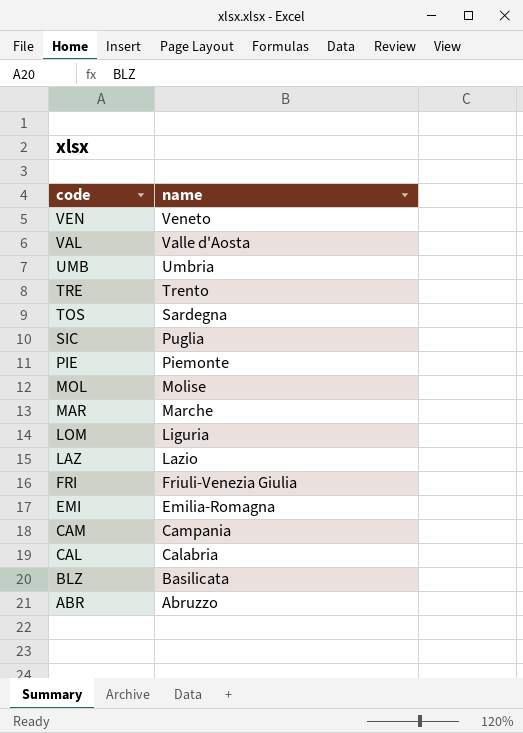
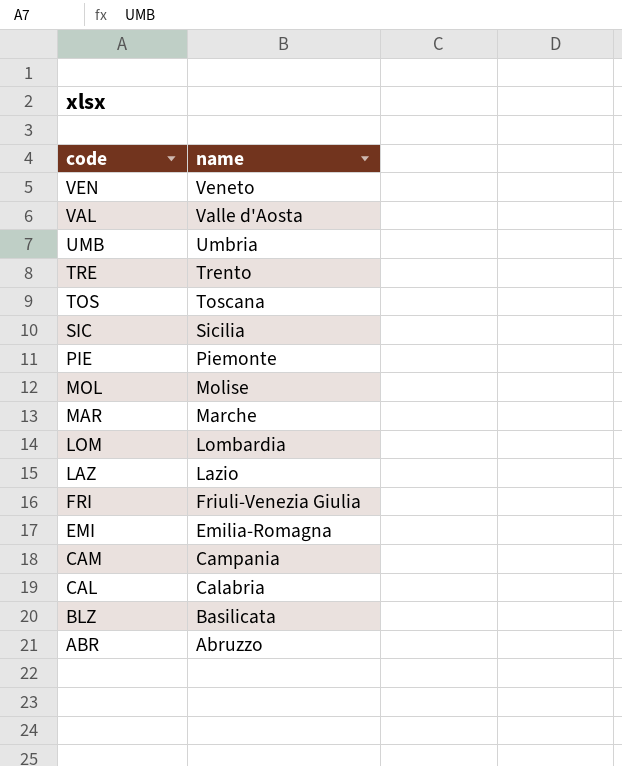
TOS | name: Sardegna -> Toscana
SIC | name: Puglia -> Sicilia
LOM | name: Liguria -> Lombardia

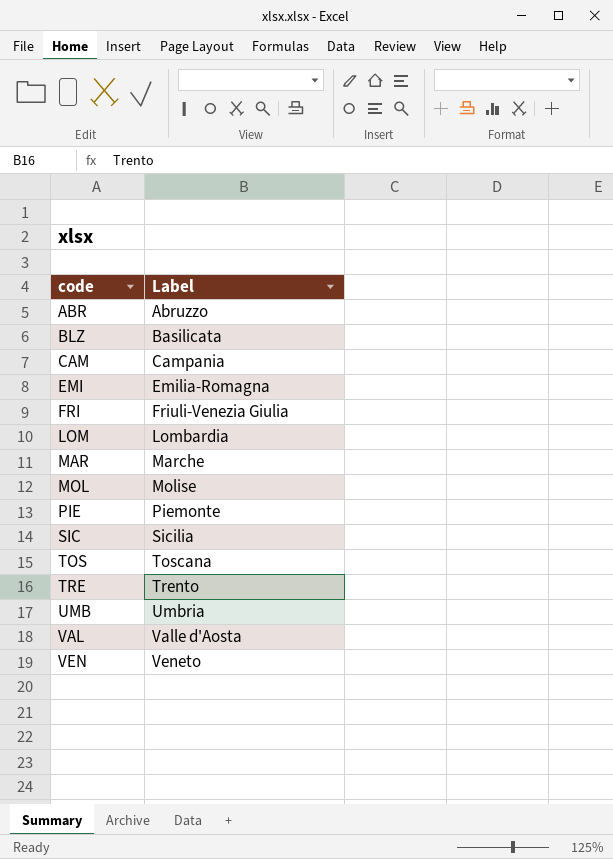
row order: code descending -> code ascending
column name: name -> Label
row LAZ: Lazio -> none
row CAL: Calabria -> none

